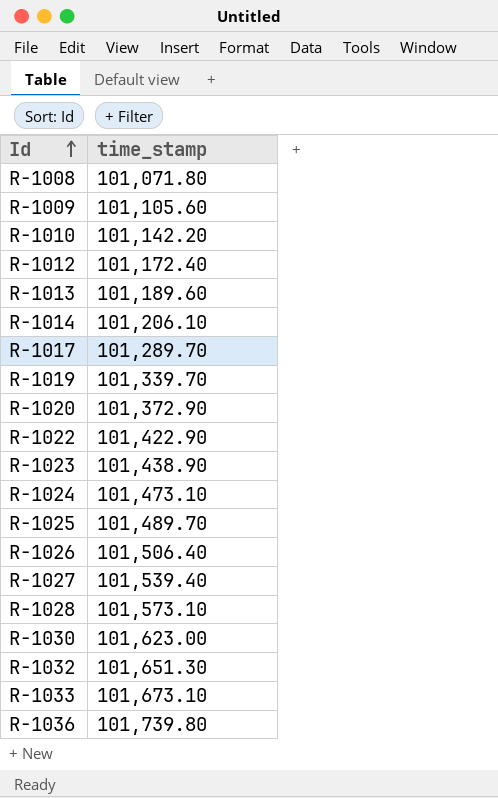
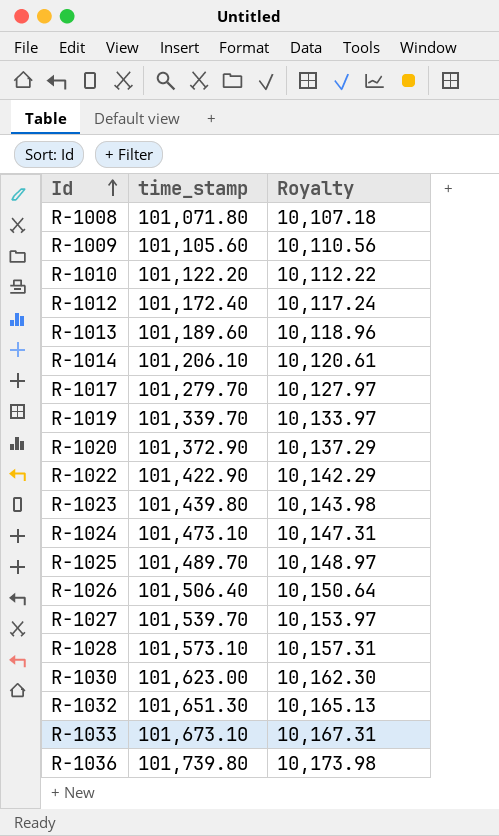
column Royalty | formula: none -> [time_stamp] * 0.1
R-1010 | time_stamp: 101,142.20 -> 101,122.20
R-1017 | time_stamp: 101,289.70 -> 101,279.70
R-1023 | time_stamp: 101,438.90 -> 101,439.80
R-1027 | time_stamp: 101,539.40 -> 101,539.70

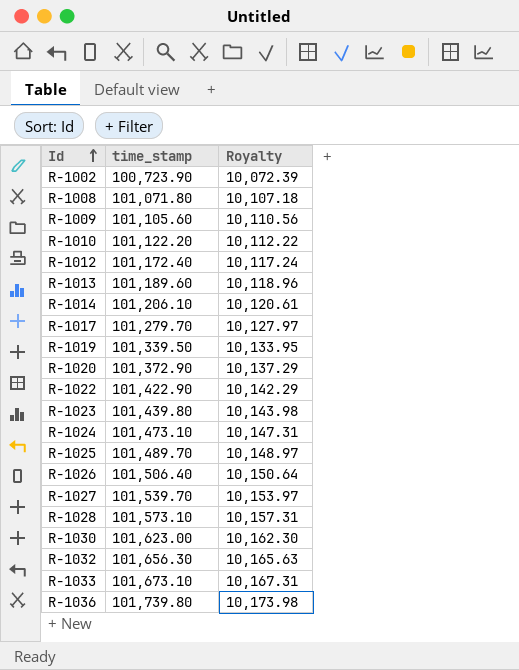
row R-1002: none -> 100,723.90 | 10,072.39
R-1019 | time_stamp: 101,339.70 -> 101,339.50
R-1019 | Royalty: 10,133.97 -> 10,133.95
R-1032 | time_stamp: 101,651.30 -> 101,656.30
R-1032 | Royalty: 10,165.13 -> 10,165.63

